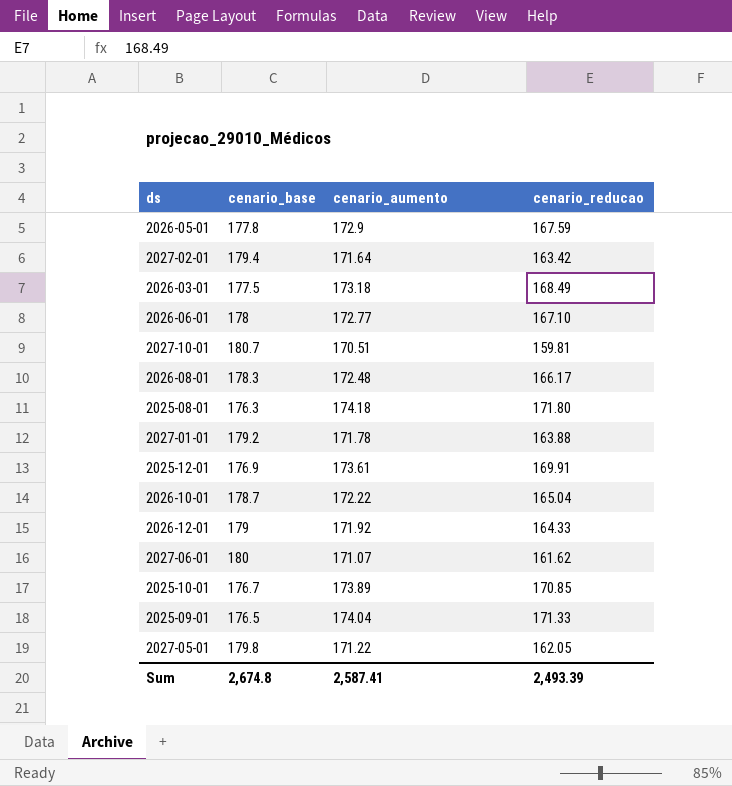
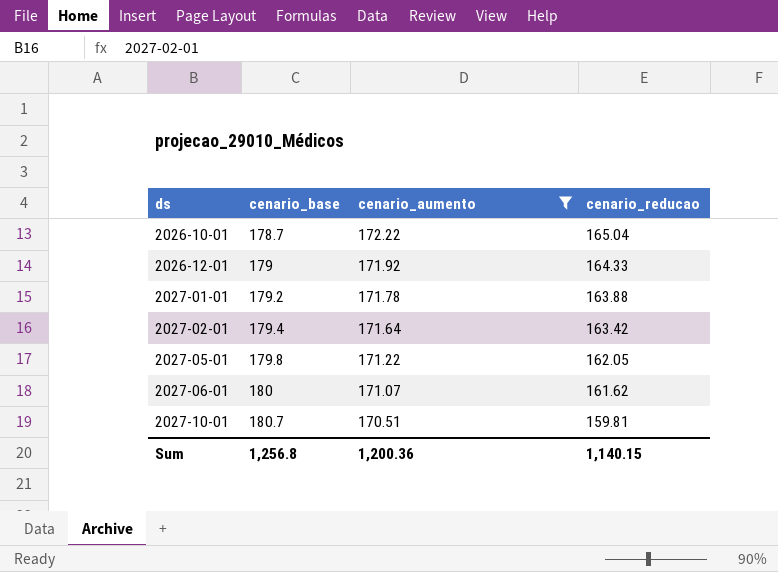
filter: none -> cenario_aumento <= 172.22
row order: none -> ds ascending
Sum | cenario_base: 2,674.8 -> 1,256.8
Sum | cenario_aumento: 2,587.41 -> 1,200.36
Sum | cenario_reducao: 2,493.39 -> 1,140.15

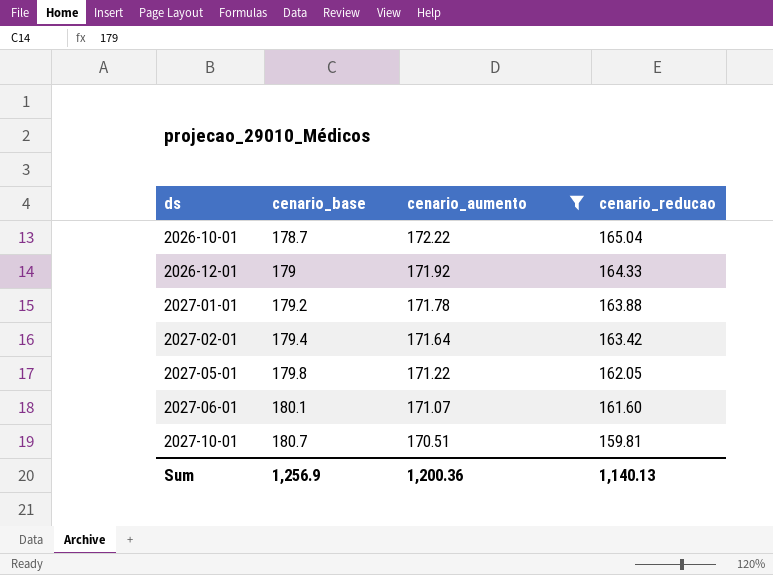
2027-06-01 | cenario_base: 180 -> 180.1
2027-06-01 | cenario_reducao: 161.62 -> 161.60
Sum | cenario_base: 1,256.8 -> 1,256.9
Sum | cenario_reducao: 1,140.15 -> 1,140.13

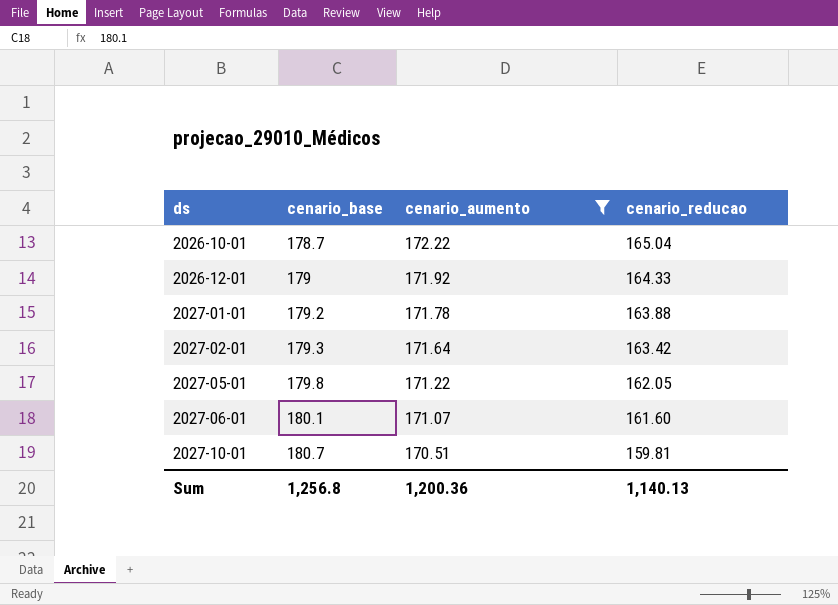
2027-02-01 | cenario_base: 179.4 -> 179.3
Sum | cenario_base: 1,256.9 -> 1,256.8

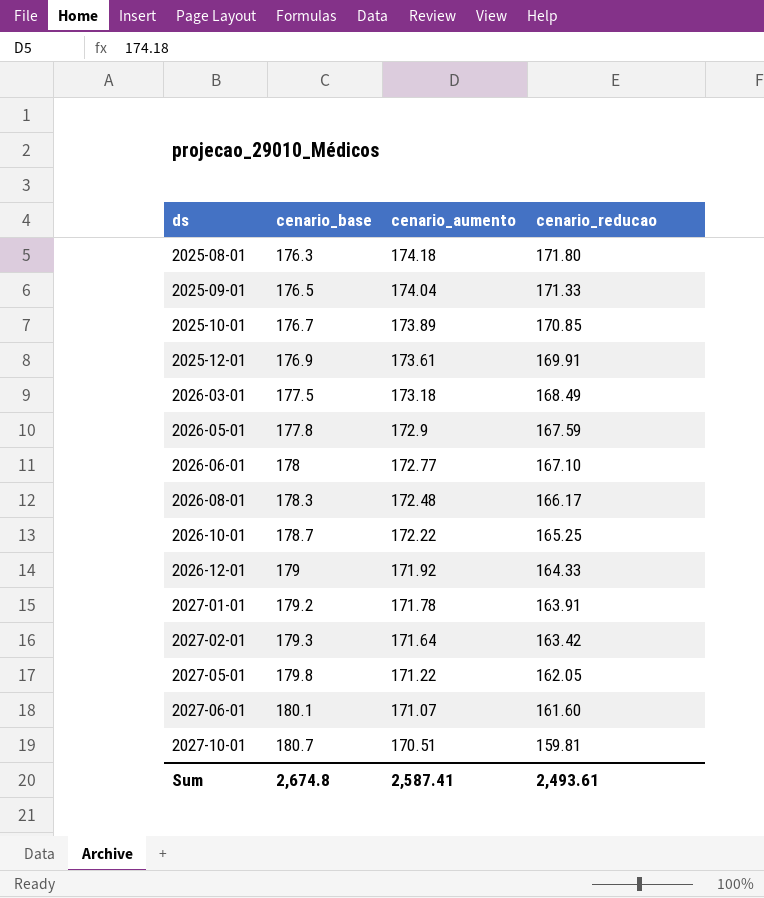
filter: cenario_aumento <= 172.22 -> none
2026-10-01 | cenario_reducao: 165.04 -> 165.25
2027-01-01 | cenario_reducao: 163.88 -> 163.91
Sum | cenario_base: 1,256.8 -> 2,674.8
Sum | cenario_aumento: 1,200.36 -> 2,587.41
Sum | cenario_reducao: 1,140.13 -> 2,493.61

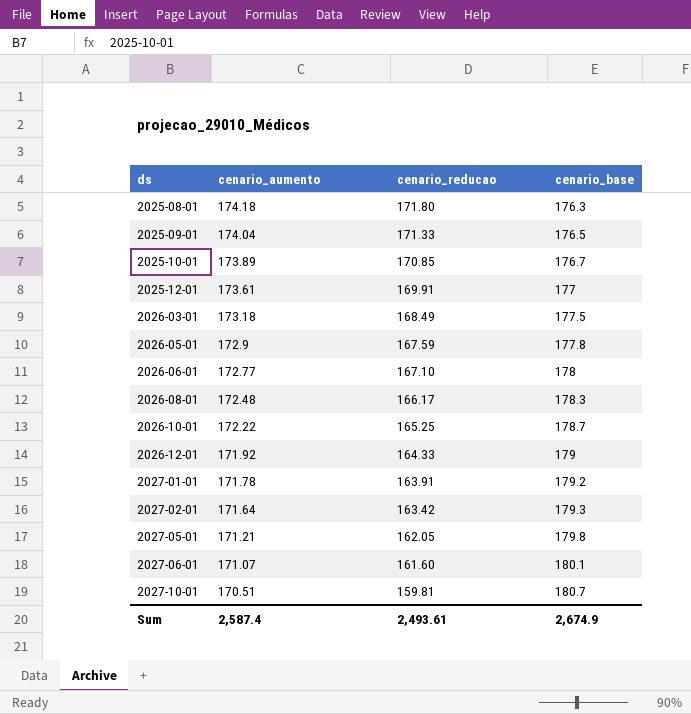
column cenario_base | position: 2 -> 4
2025-12-01 | cenario_base: 176.9 -> 177
2027-05-01 | cenario_aumento: 171.22 -> 171.21
Sum | cenario_aumento: 2,587.41 -> 2,587.4
Sum | cenario_base: 2,674.8 -> 2,674.9

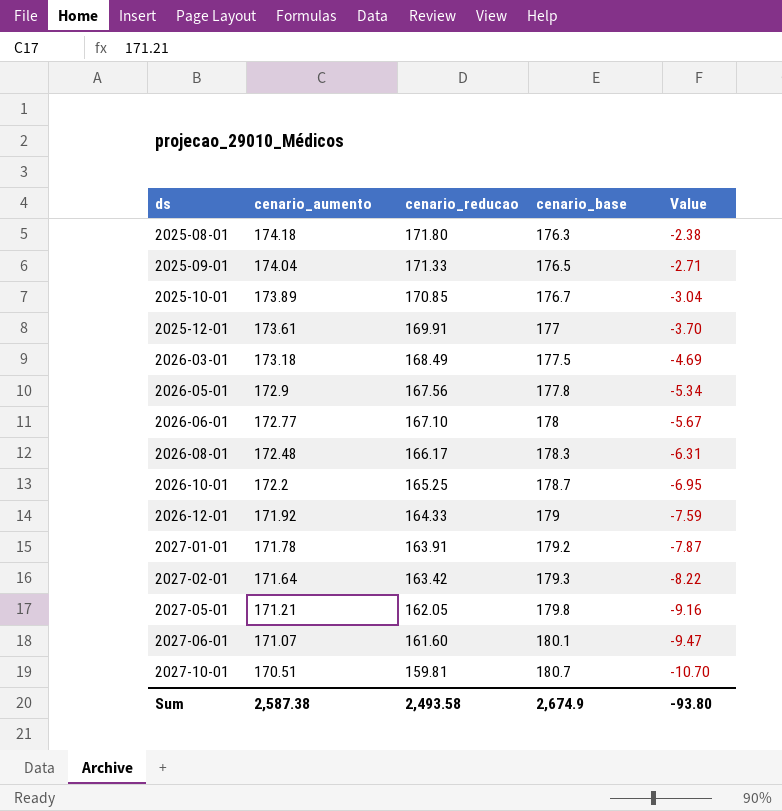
column Value | formula: none -> [cenario_reducao] - [cenario_aumento]
2026-05-01 | cenario_reducao: 167.59 -> 167.56
2026-10-01 | cenario_aumento: 172.22 -> 172.2
Sum | cenario_aumento: 2,587.4 -> 2,587.38
Sum | cenario_reducao: 2,493.61 -> 2,493.58

